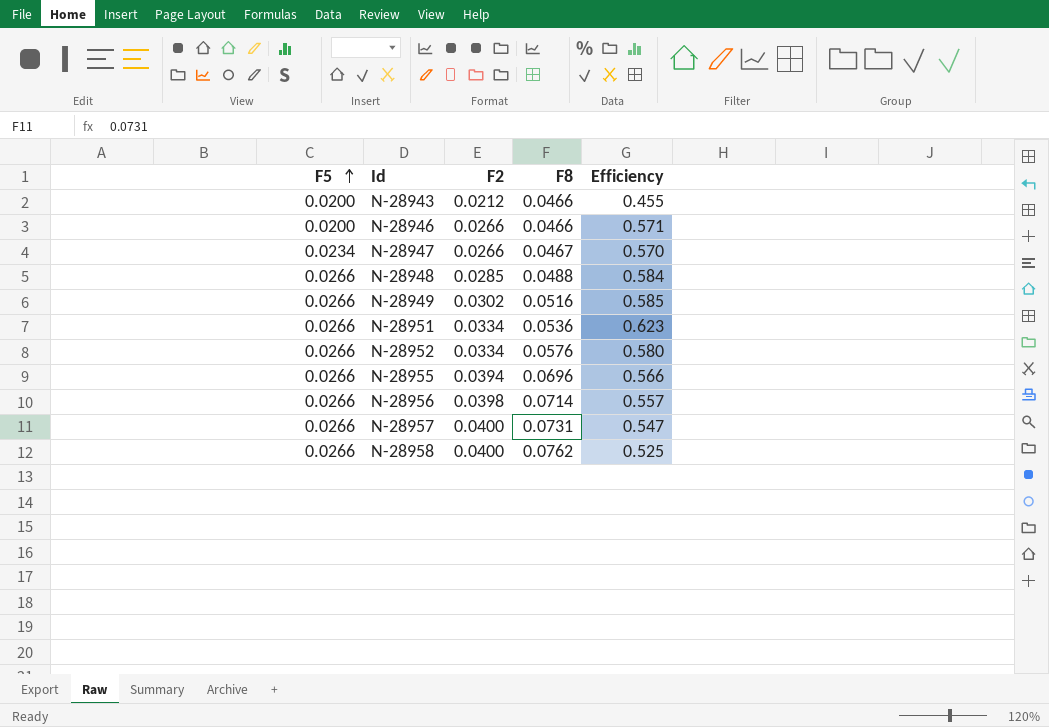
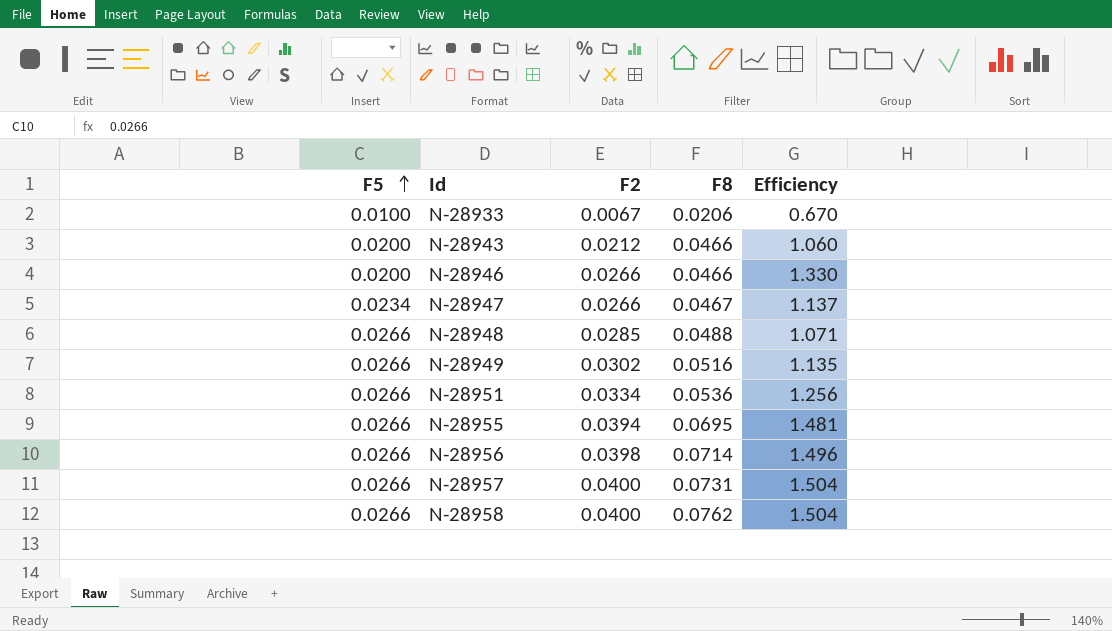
column Efficiency | formula: [F2] / [F8] -> [F2] / [F5]
row N-28952: 0.0266 | 0.0334 | 0.0576 | 0.580 -> none
row N-28933: none -> 0.0100 | 0.0067 | 0.0206 | 0.670
N-28955 | F8: 0.0696 -> 0.0695

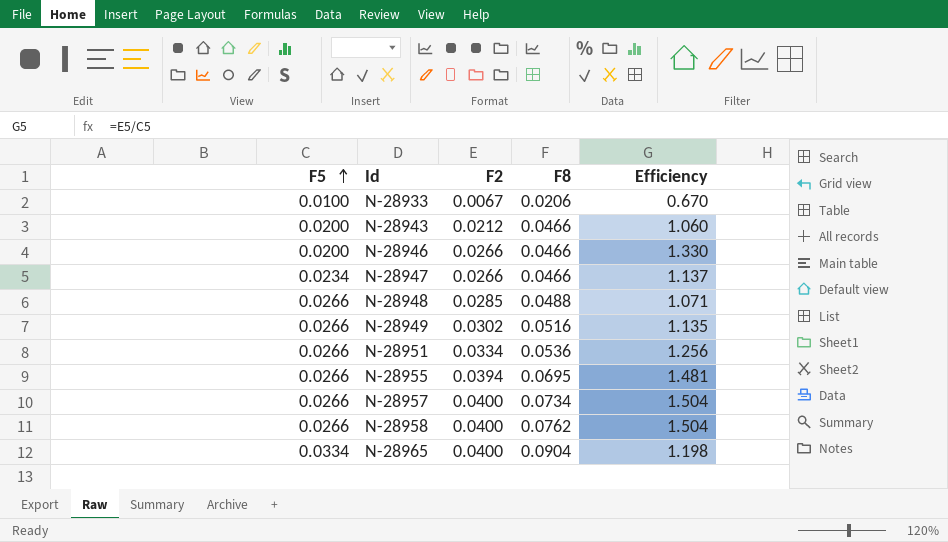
row N-28956: 0.0266 | 0.0398 | 0.0714 | 1.496 -> none
N-28947 | F8: 0.0467 -> 0.0466
N-28957 | F8: 0.0731 -> 0.0734
row N-28965: none -> 0.0334 | 0.0400 | 0.0904 | 1.198

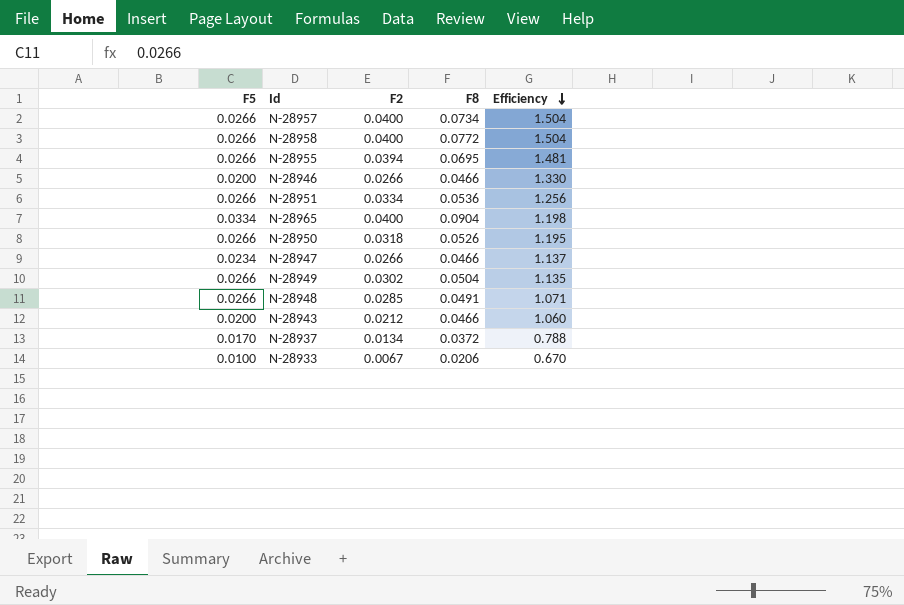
row order: F5 ascending -> Efficiency descending
N-28958 | F8: 0.0762 -> 0.0772
row N-28950: none -> 0.0266 | 0.0318 | 0.0526 | 1.195
N-28949 | F8: 0.0516 -> 0.0504
N-28948 | F8: 0.0488 -> 0.0491
row N-28937: none -> 0.0170 | 0.0134 | 0.0372 | 0.788

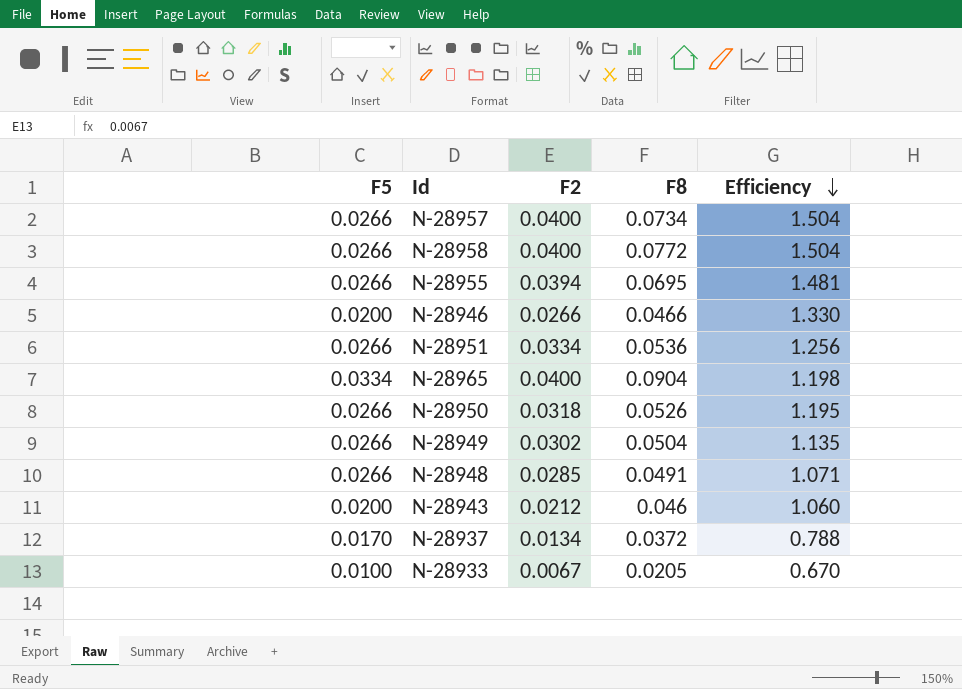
row N-28947: 0.0234 | 0.0266 | 0.0466 | 1.137 -> none
N-28943 | F8: 0.0466 -> 0.046
N-28933 | F8: 0.0206 -> 0.0205

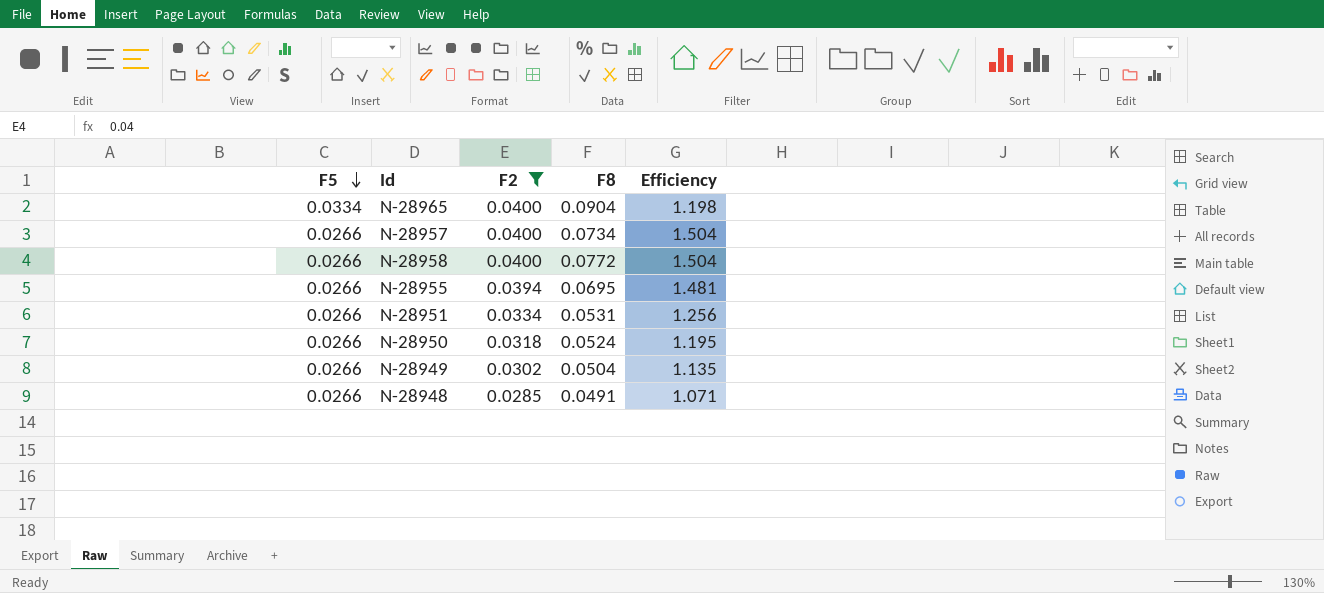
filter: none -> F2 >= 0.0285
row order: Efficiency descending -> F5 descending
N-28951 | F8: 0.0536 -> 0.0531
N-28950 | F8: 0.0526 -> 0.0524

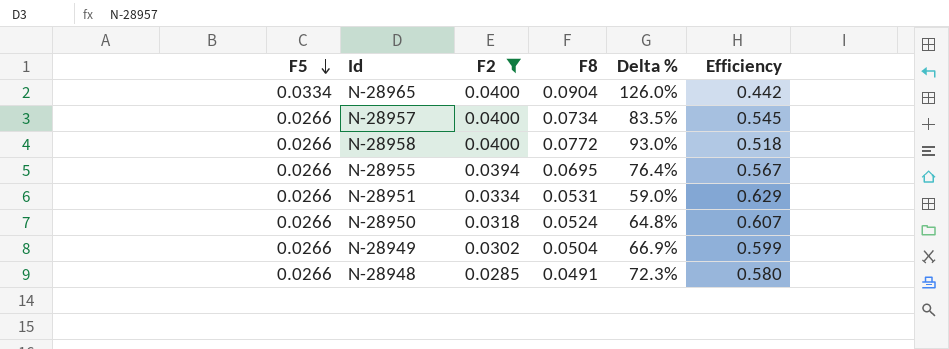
column Delta % | formula: none -> ([F8] - [F2]) / [F2]
column Efficiency | formula: [F2] / [F5] -> [F2] / [F8]

